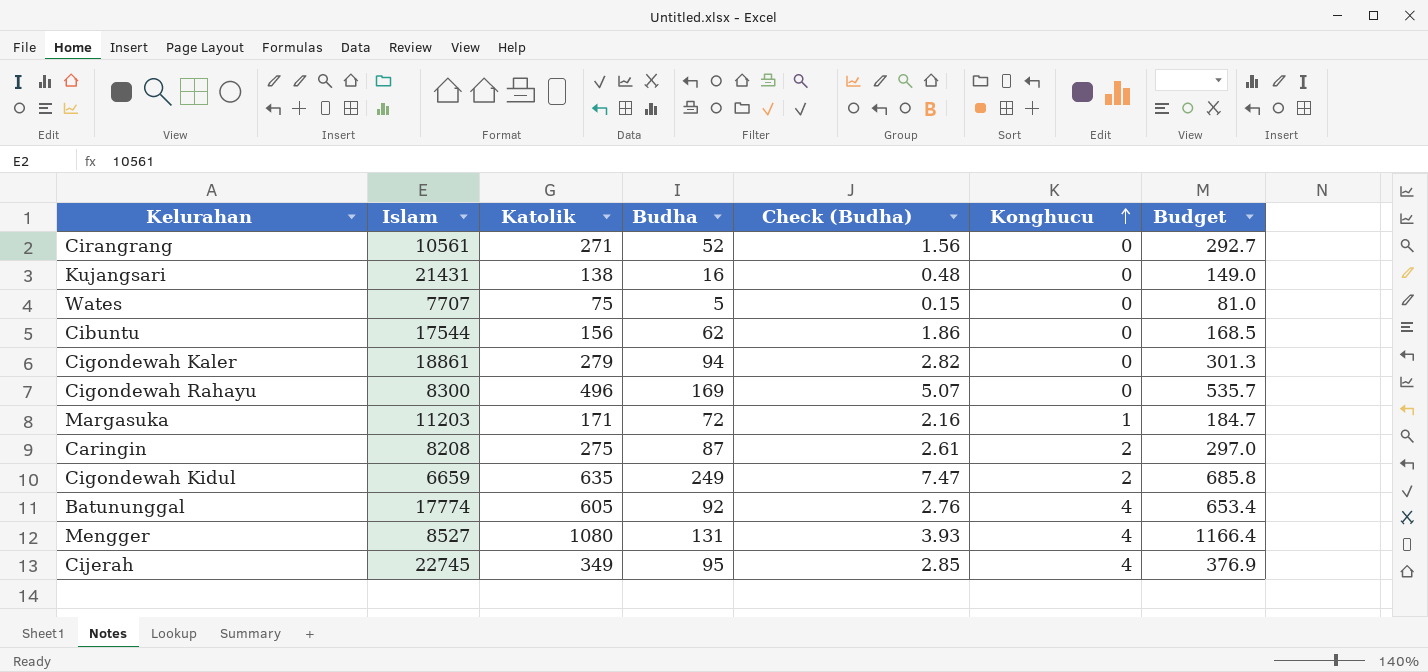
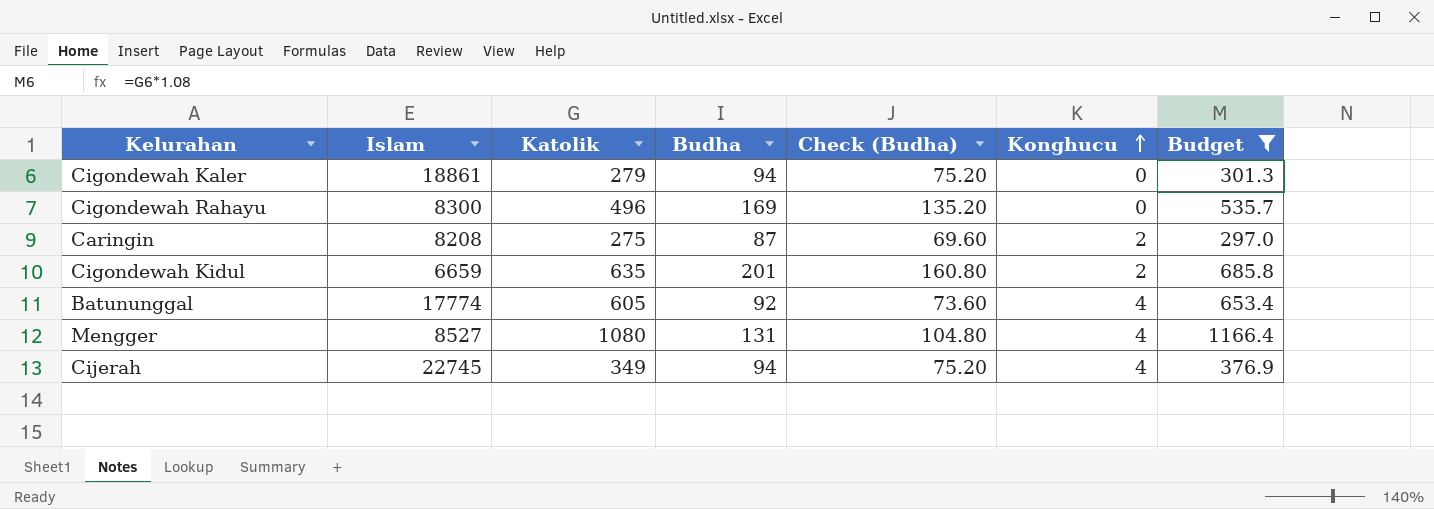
filter: none -> Budget >= 297.0
column Check (Budha) | formula: [Budha] * 0.03 -> [Budha] * 0.8
Cigondewah Kidul | Budha: 249 -> 201
Cijerah | Budha: 95 -> 94

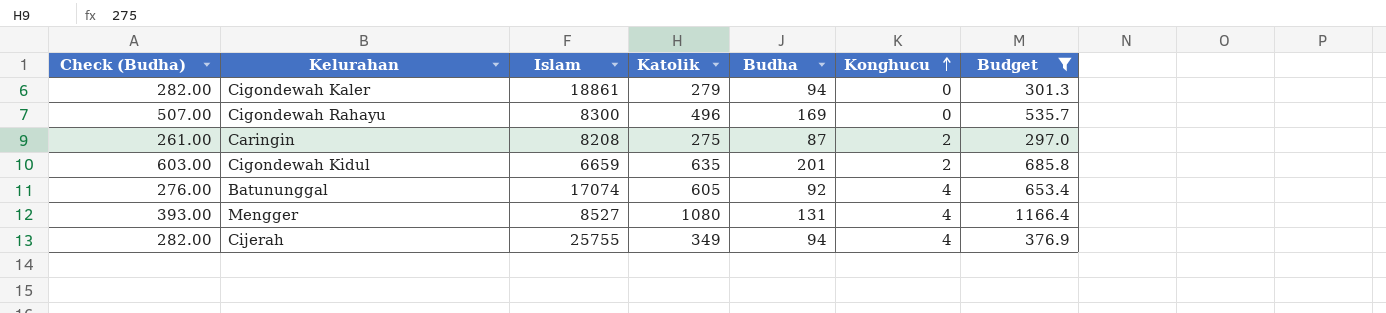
column Check (Budha) | formula: [Budha] * 0.8 -> [Budha] * 3
column Check (Budha) | position: 5 -> 1
Batununggal | Islam: 17774 -> 17074
Cijerah | Islam: 22745 -> 25755

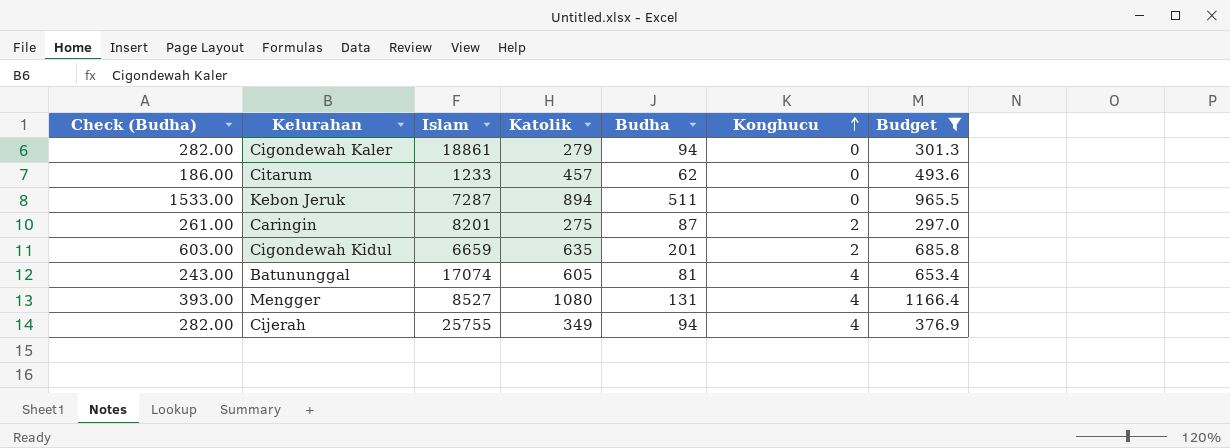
row Cigondewah Rahayu: 507.00 | 8300 | 496 | 169 | 0 | 535.7 -> none
row Citarum: none -> 186.00 | 1233 | 457 | 62 | 0 | 493.6
row Kebon Jeruk: none -> 1533.00 | 7287 | 894 | 511 | 0 | 965.5
Caringin | Islam: 8208 -> 8201
Batununggal | Check (Budha): 276.00 -> 243.00
Batununggal | Budha: 92 -> 81

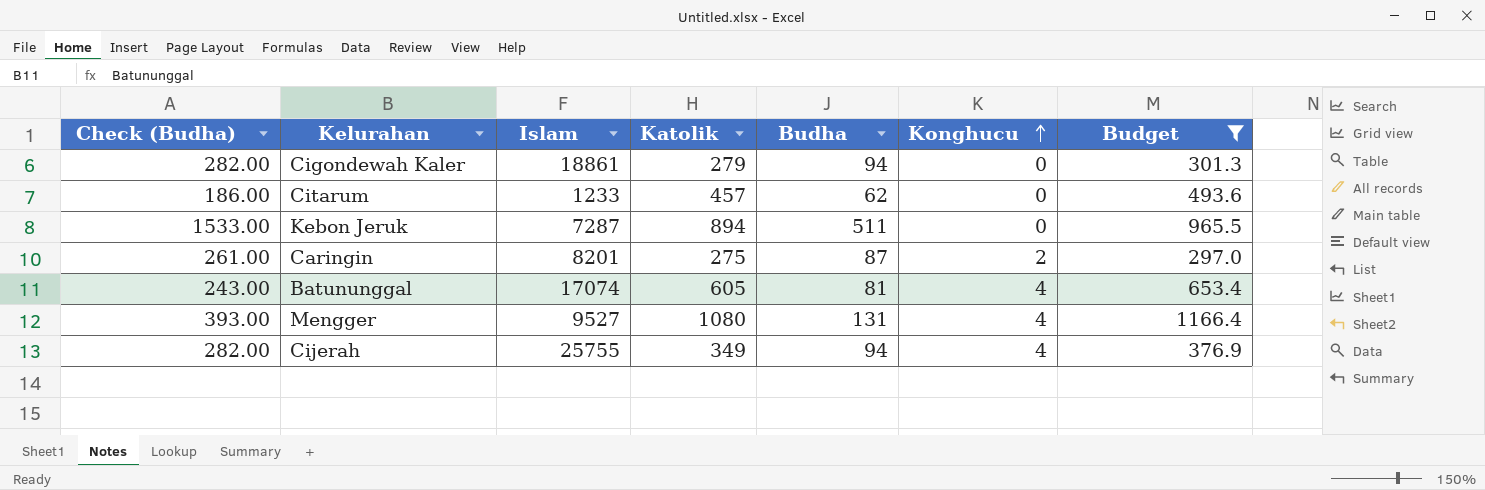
row Cigondewah Kidul: 603.00 | 6659 | 635 | 201 | 2 | 685.8 -> none
Mengger | Islam: 8527 -> 9527

